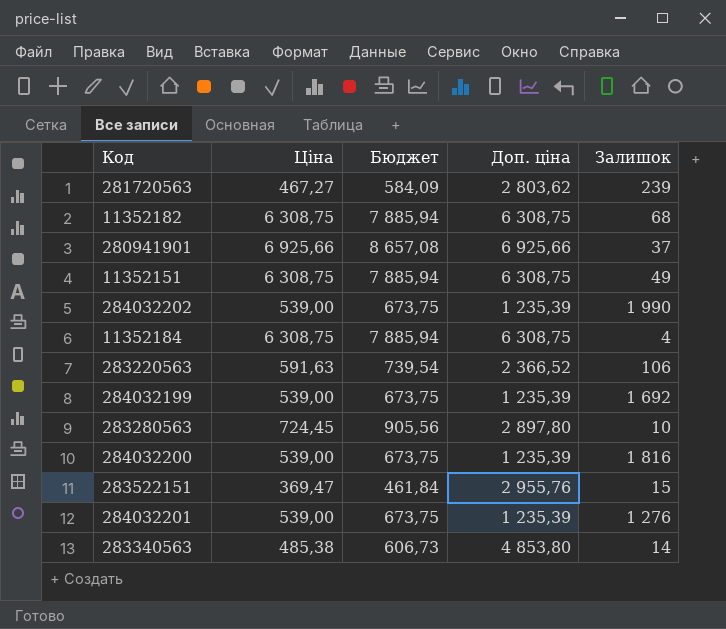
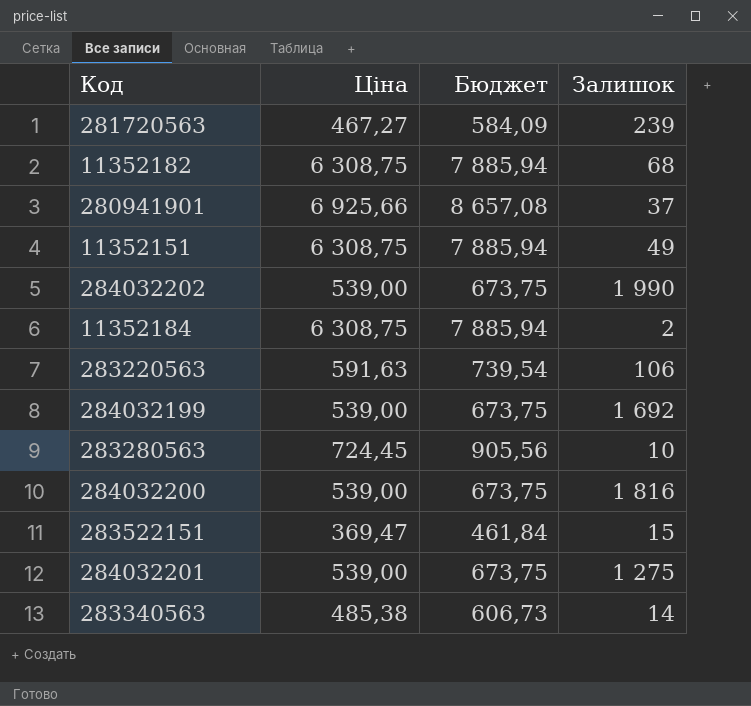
column Доп. ціна | position: 4 -> none
11352184 | Залишок: 4 -> 2
284032201 | Залишок: 1 276 -> 1 275

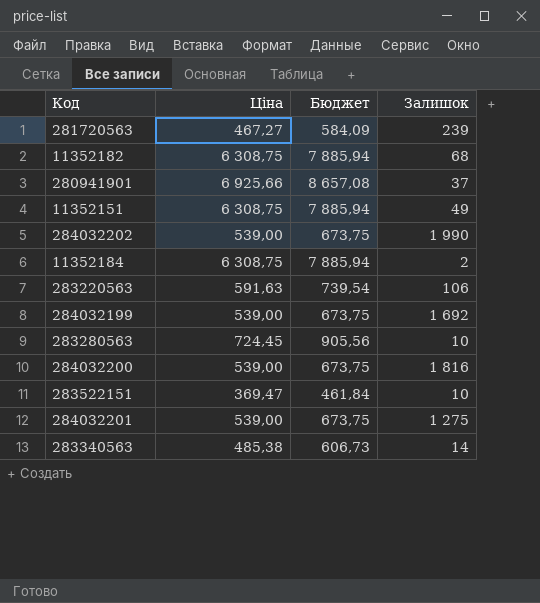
283522151 | Залишок: 15 -> 10

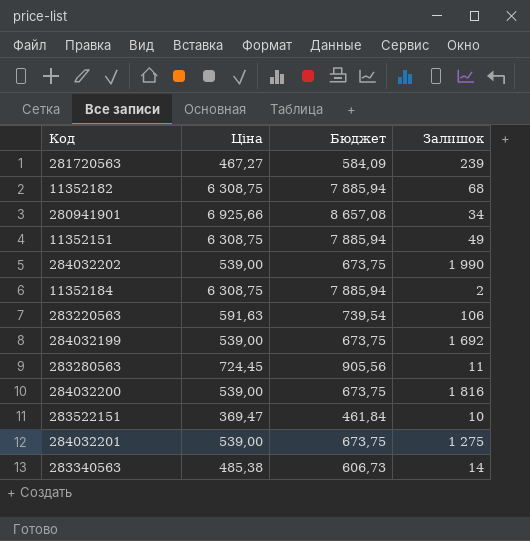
280941901 | Залишок: 37 -> 34
283280563 | Залишок: 10 -> 11

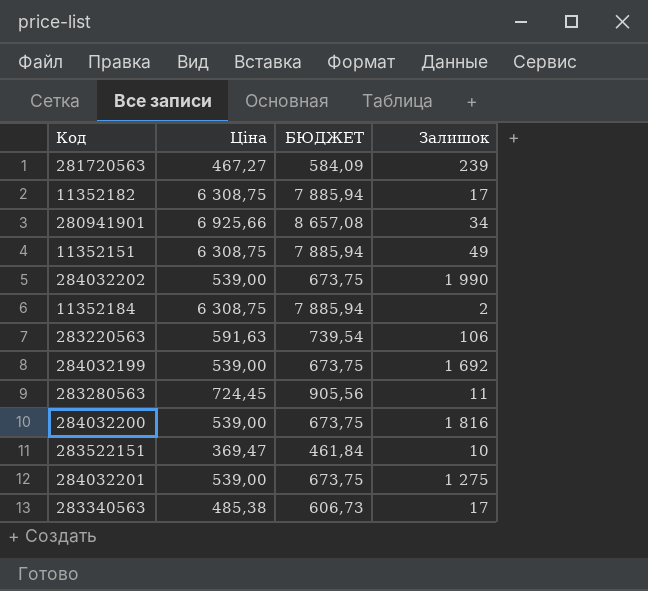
column name: Бюджет -> БЮДЖЕТ
11352182 | Залишок: 68 -> 17
283340563 | Залишок: 14 -> 17

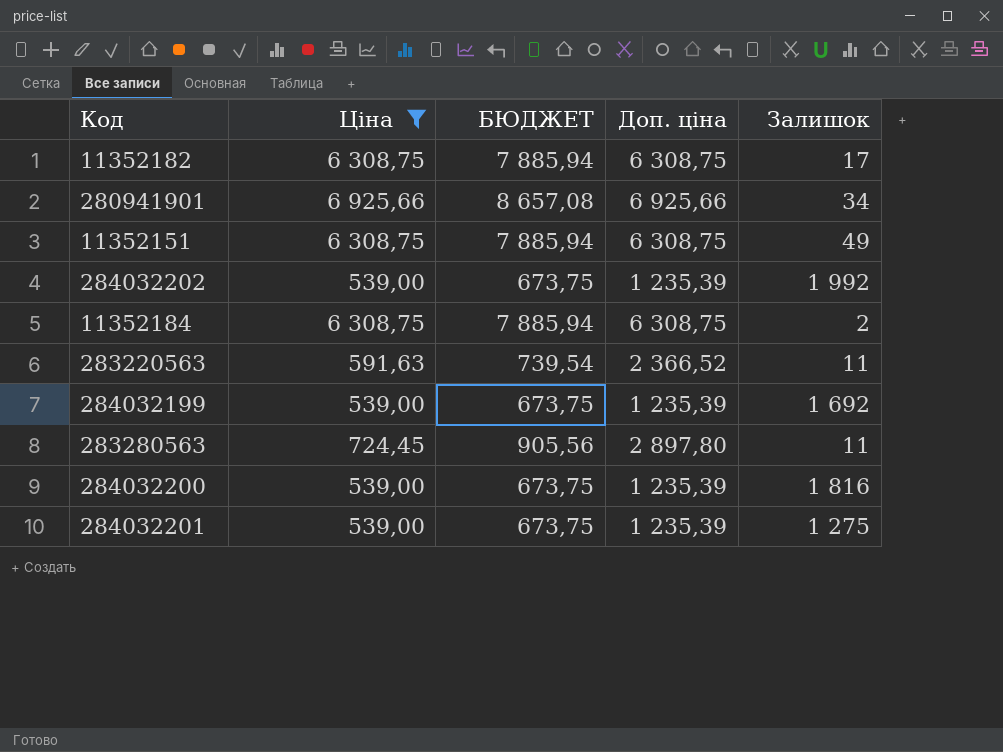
filter: none -> Ціна >= 539,00
column Доп. ціна | position: none -> 4
284032202 | Залишок: 1 990 -> 1 992
283220563 | Залишок: 106 -> 11

